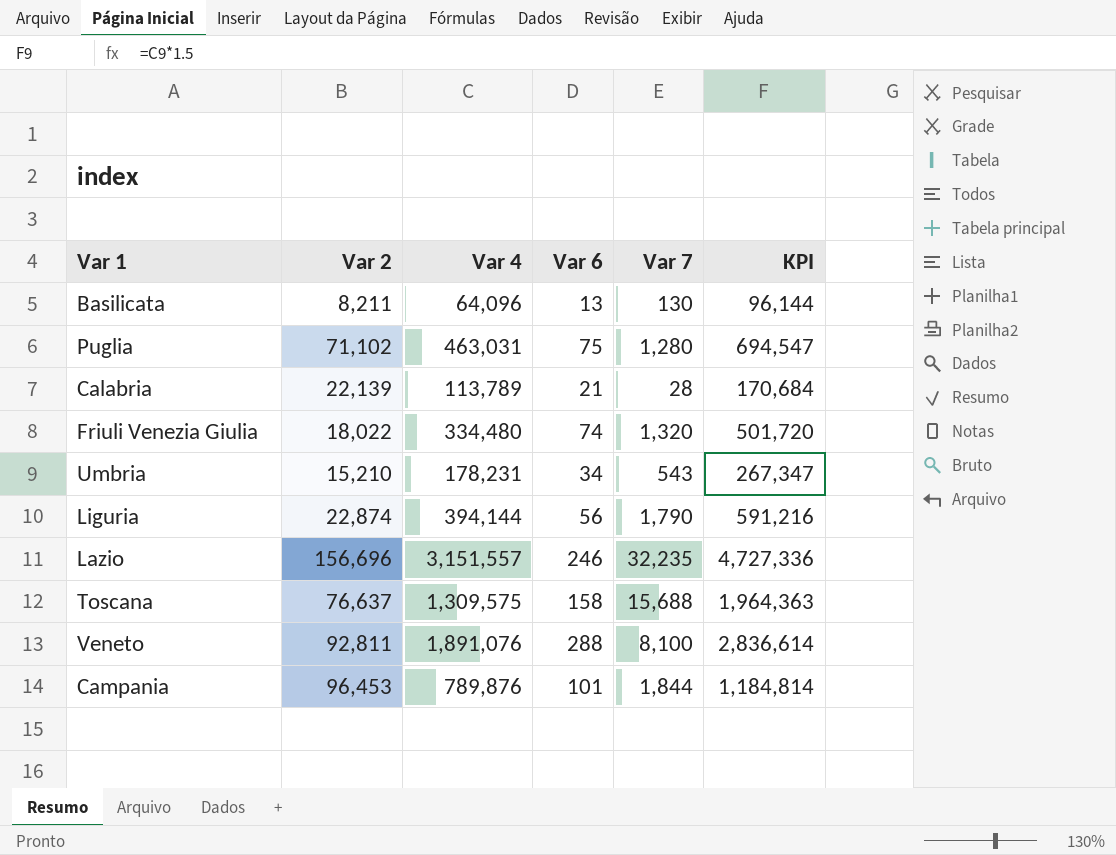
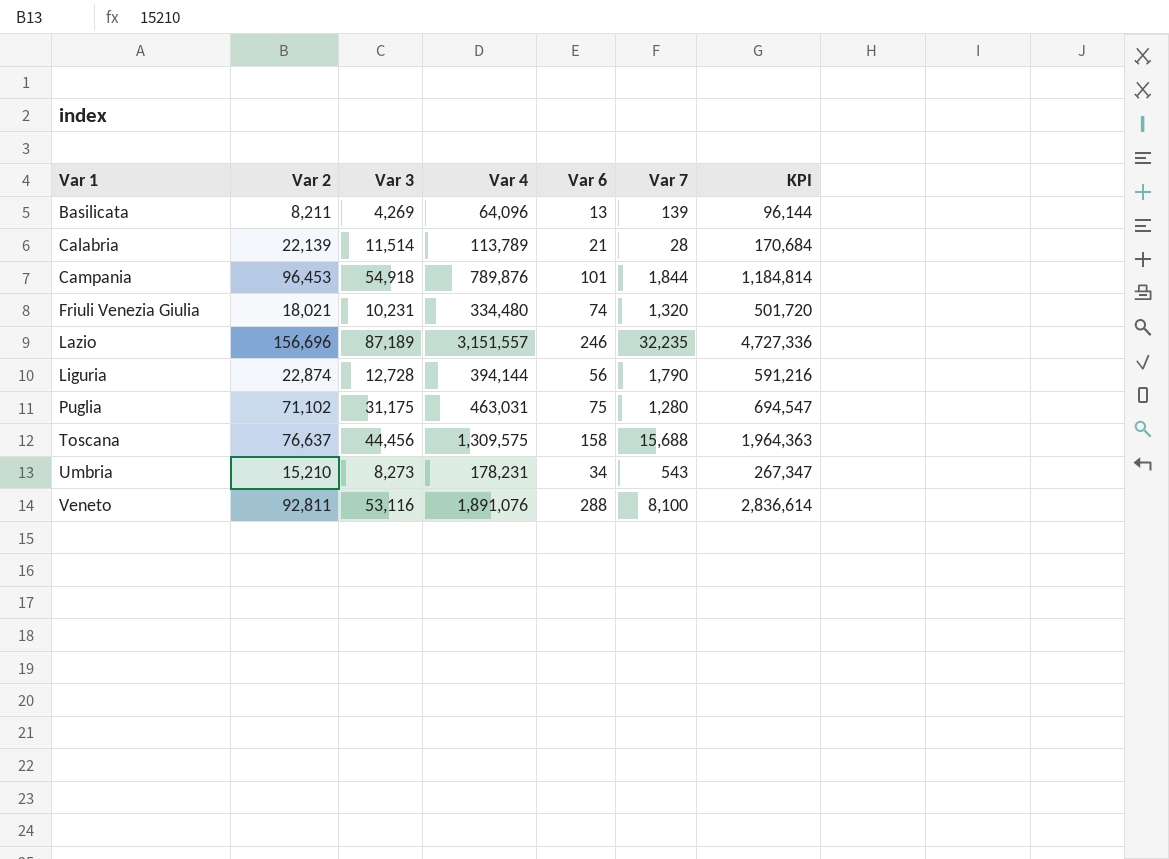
row order: none -> Var 1 ascending
column Var 3 | position: none -> 3
Basilicata | Var 7: 130 -> 139
Friuli Venezia Giulia | Var 2: 18,022 -> 18,021

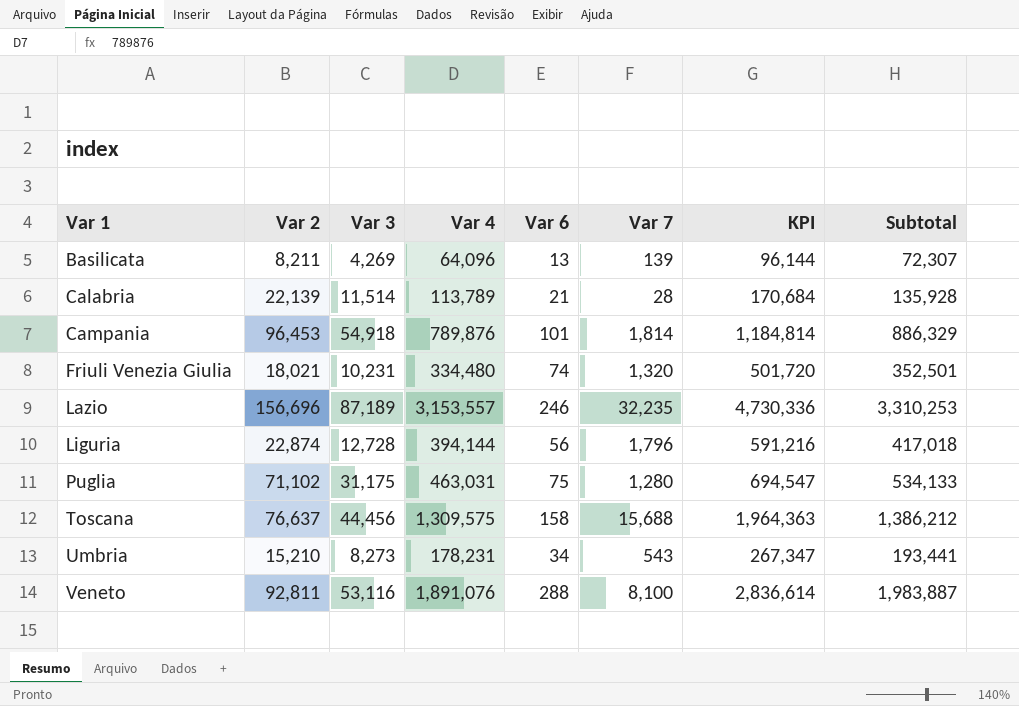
column Subtotal | formula: none -> [Var 2] + [Var 4]
Campania | Var 7: 1,844 -> 1,814
Lazio | Var 4: 3,151,557 -> 3,153,557
Lazio | KPI: 4,727,336 -> 4,730,336
Liguria | Var 7: 1,790 -> 1,796

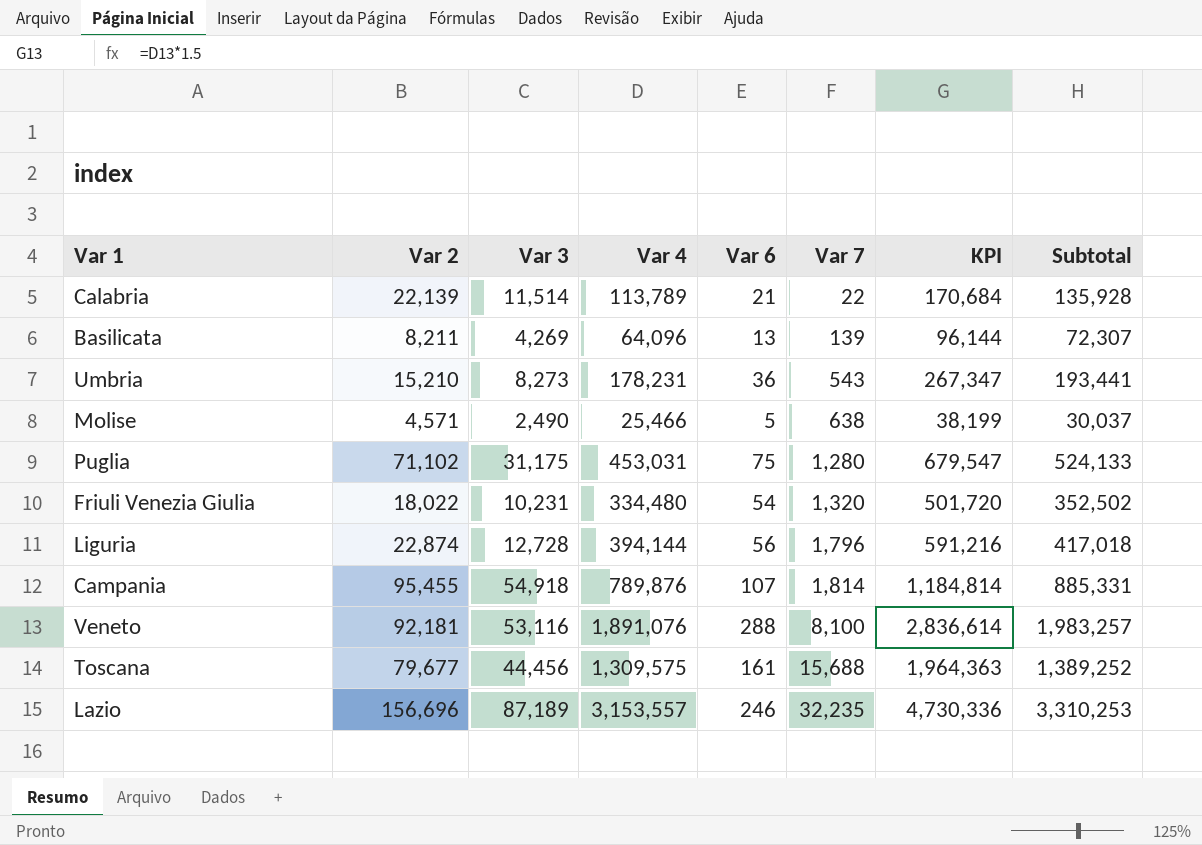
row order: Var 1 ascending -> Var 7 ascending
Calabria | Var 7: 28 -> 22
Umbria | Var 6: 34 -> 36
row Molise: none -> 4,571 | 2,490 | 25,466 | 5 | 638 | 38,199 | 30,037
Puglia | Var 4: 463,031 -> 453,031
Puglia | KPI: 694,547 -> 679,547
Puglia | Subtotal: 534,133 -> 524,133
Friuli Venezia Giulia | Var 2: 18,021 -> 18,022
Friuli Venezia Giulia | Var 6: 74 -> 54
Friuli Venezia Giulia | Subtotal: 352,501 -> 352,502
Campania | Var 2: 96,453 -> 95,455
Campania | Var 6: 101 -> 107
Campania | Subtotal: 886,329 -> 885,331
Veneto | Var 2: 92,811 -> 92,181
Veneto | Subtotal: 1,983,887 -> 1,983,257
Toscana | Var 2: 76,637 -> 79,677
Toscana | Var 6: 158 -> 161
Toscana | Subtotal: 1,386,212 -> 1,389,252

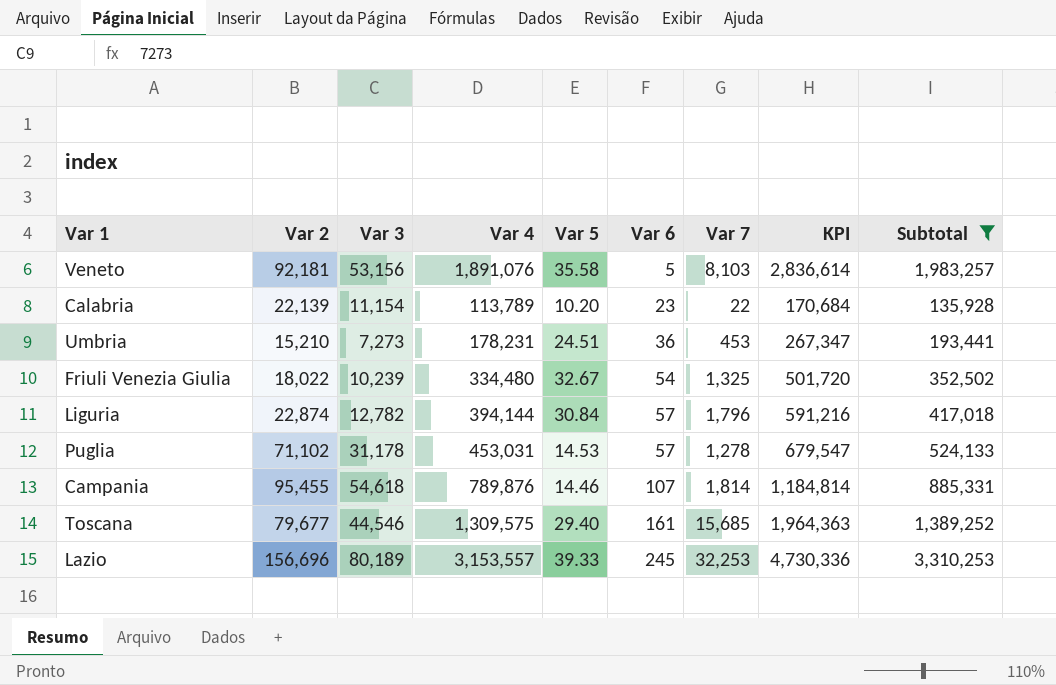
filter: none -> Subtotal >= 135,928
row order: Var 7 ascending -> Var 6 ascending
column Var 5 | formula: none -> [Var 4] / [Var 3]
Veneto | Var 3: 53,116 -> 53,156
Veneto | Var 6: 288 -> 5
Veneto | Var 7: 8,100 -> 8,103
Calabria | Var 3: 11,514 -> 11,154
Calabria | Var 6: 21 -> 23
Umbria | Var 3: 8,273 -> 7,273
Umbria | Var 7: 543 -> 453
Friuli Venezia Giulia | Var 3: 10,231 -> 10,239
Friuli Venezia Giulia | Var 7: 1,320 -> 1,325
Liguria | Var 3: 12,728 -> 12,782
Liguria | Var 6: 56 -> 57
Puglia | Var 3: 31,175 -> 31,178
Puglia | Var 6: 75 -> 57
Puglia | Var 7: 1,280 -> 1,278
Campania | Var 3: 54,918 -> 54,618
Toscana | Var 3: 44,456 -> 44,546
Toscana | Var 7: 15,688 -> 15,685
Lazio | Var 3: 87,189 -> 80,189
Lazio | Var 6: 246 -> 245
Lazio | Var 7: 32,235 -> 32,253

